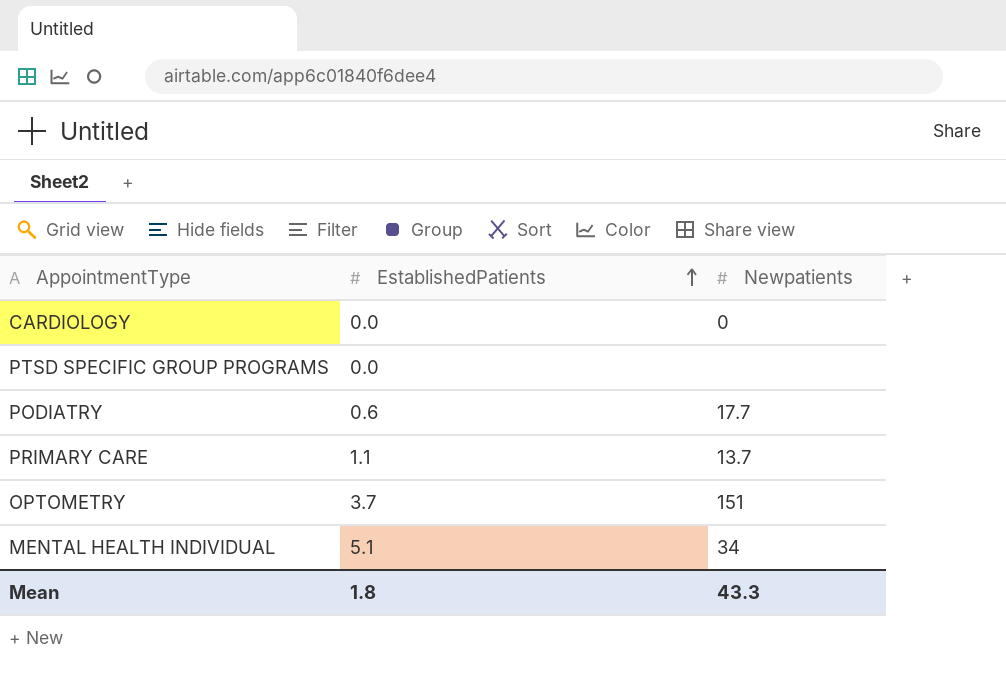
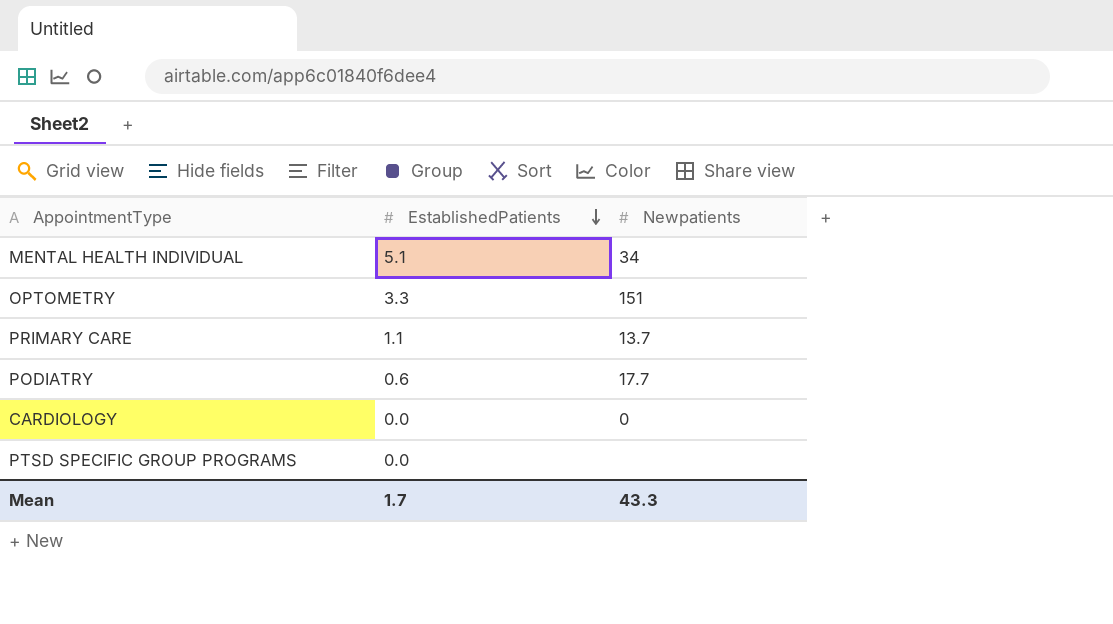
row order: EstablishedPatients ascending -> EstablishedPatients descending
OPTOMETRY | EstablishedPatients: 3.7 -> 3.3
Mean | EstablishedPatients: 1.8 -> 1.7

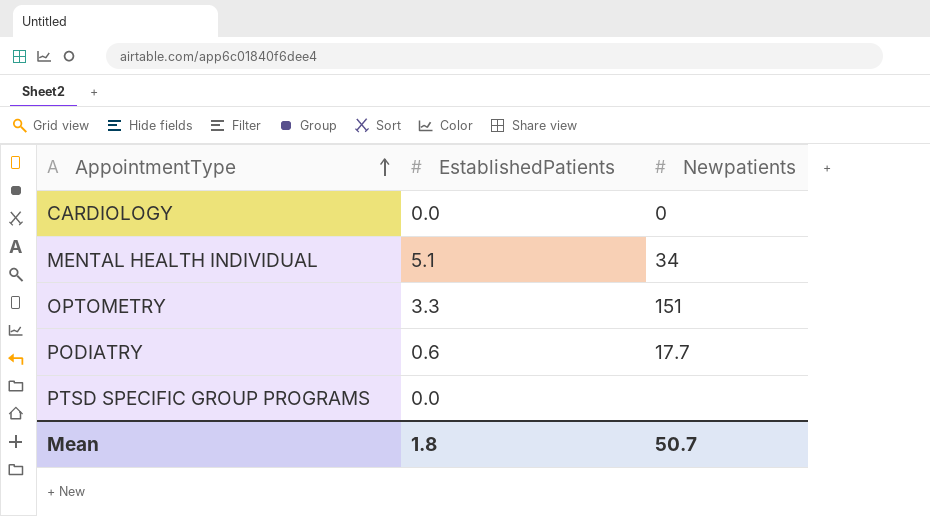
row order: EstablishedPatients descending -> AppointmentType ascending
row PRIMARY CARE: 1.1 | 13.7 -> none
Mean | EstablishedPatients: 1.7 -> 1.8
Mean | Newpatients: 43.3 -> 50.7

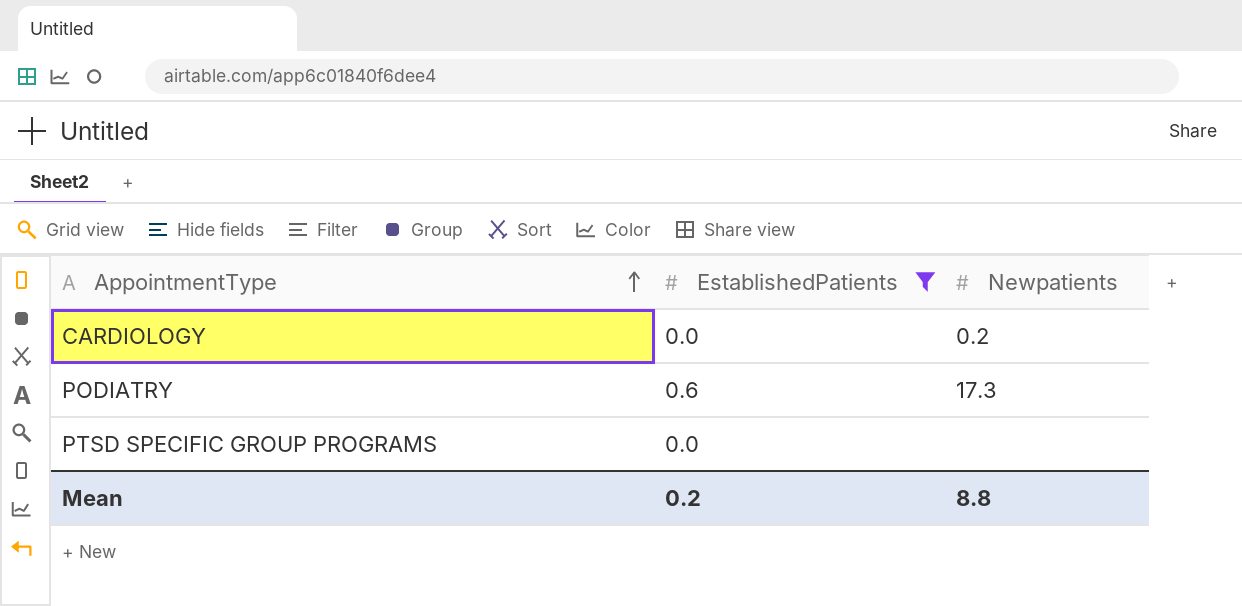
filter: none -> EstablishedPatients <= 0.6
CARDIOLOGY | Newpatients: 0 -> 0.2
PODIATRY | Newpatients: 17.7 -> 17.3
Mean | EstablishedPatients: 1.8 -> 0.2
Mean | Newpatients: 50.7 -> 8.8

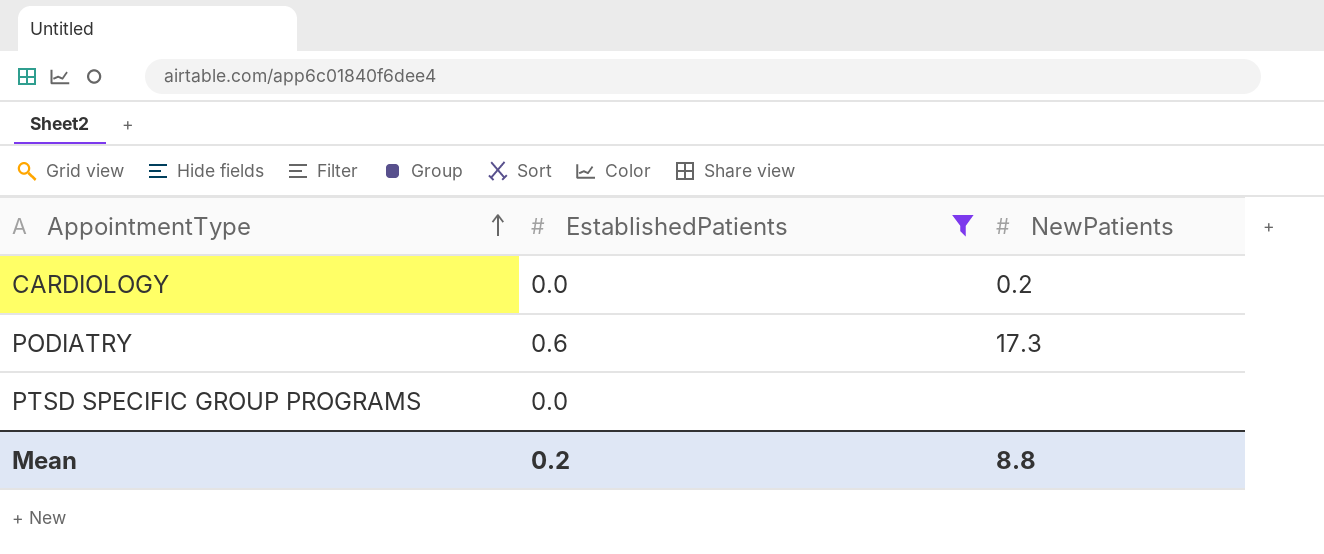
column name: Newpatients -> NewPatients

